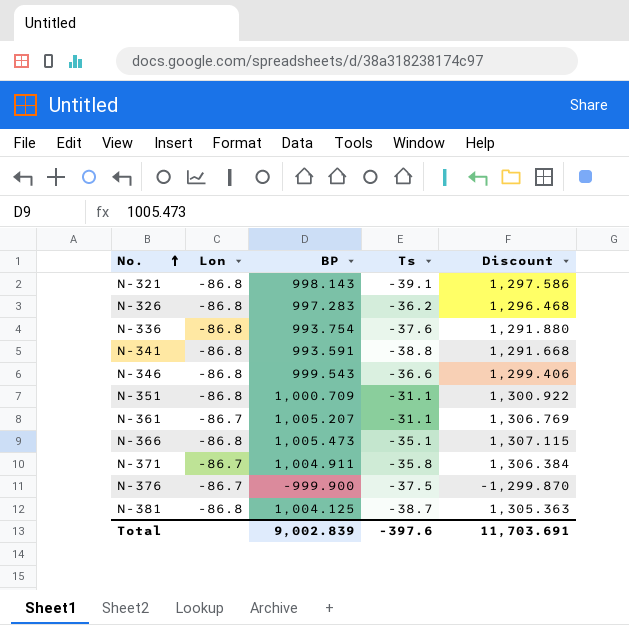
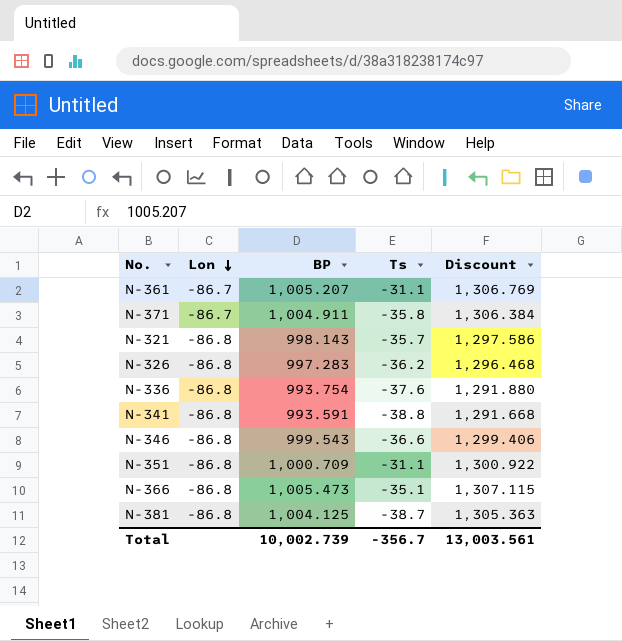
row order: No. ascending -> Lon descending
row N-376: -86.7 | -999.900 | -37.5 | -1,299.870 -> none
N-321 | Ts: -39.1 -> -35.7
Total | BP: 9,002.839 -> 10,002.739
Total | Ts: -397.6 -> -356.7
Total | Discount: 11,703.691 -> 13,003.561

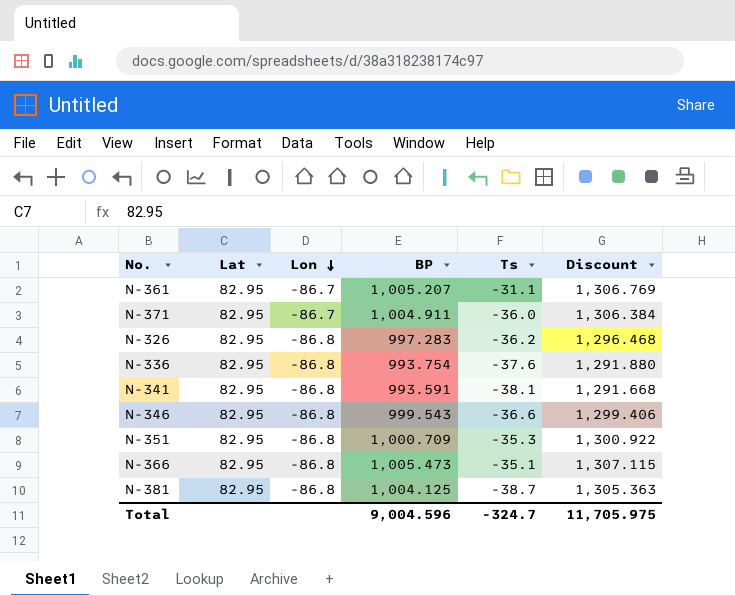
column Lat | position: none -> 2
row N-321: -86.8 | 998.143 | -35.7 | 1,297.586 -> none
N-371 | Ts: -35.8 -> -36.0
N-341 | Ts: -38.8 -> -38.1
N-351 | Ts: -31.1 -> -35.3
Total | BP: 10,002.739 -> 9,004.596
Total | Ts: -356.7 -> -324.7
Total | Discount: 13,003.561 -> 11,705.975

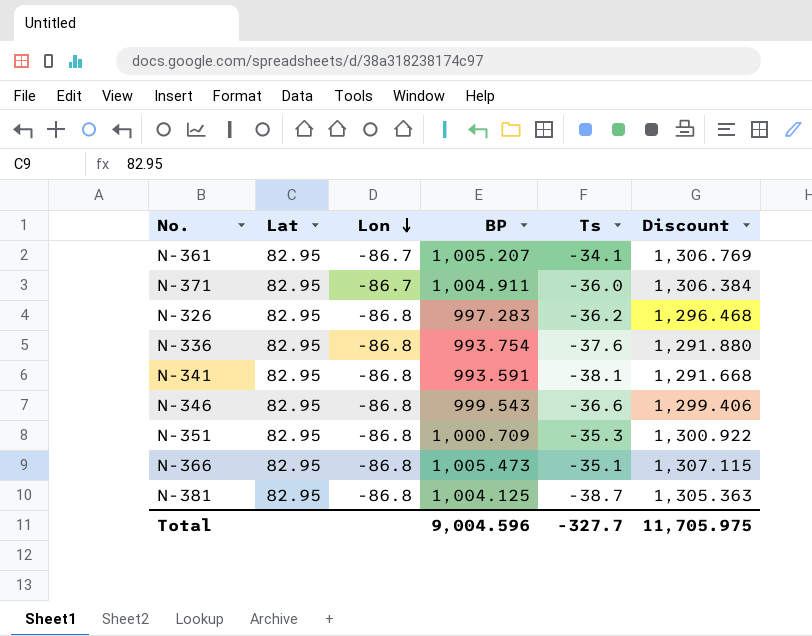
N-361 | Ts: -31.1 -> -34.1
Total | Ts: -324.7 -> -327.7

